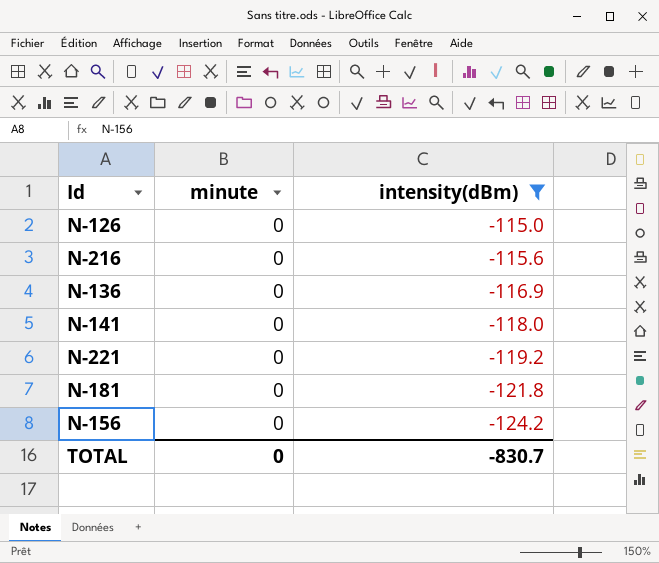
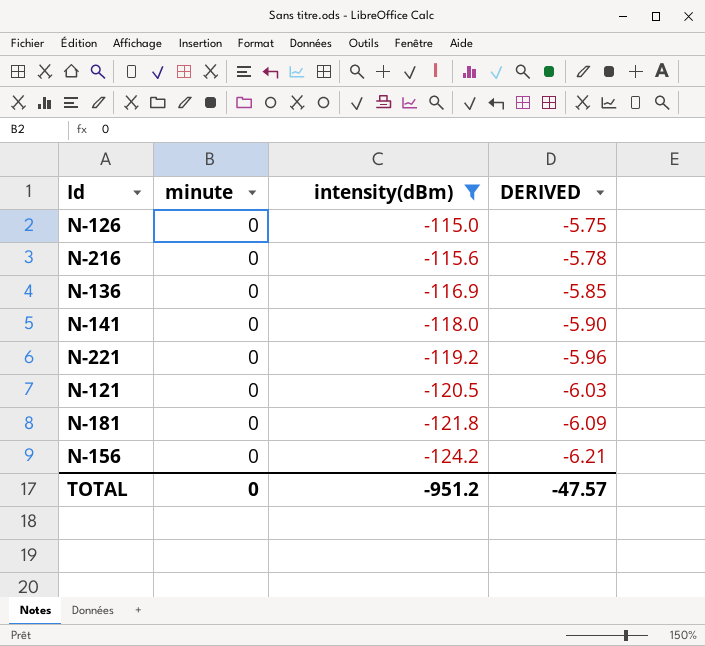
column DERIVED | formula: none -> [intensity(dBm)] * 0.05
row N-121: none -> 0 | -120.5 | -6.03
TOTAL | intensity(dBm): -830.7 -> -951.2

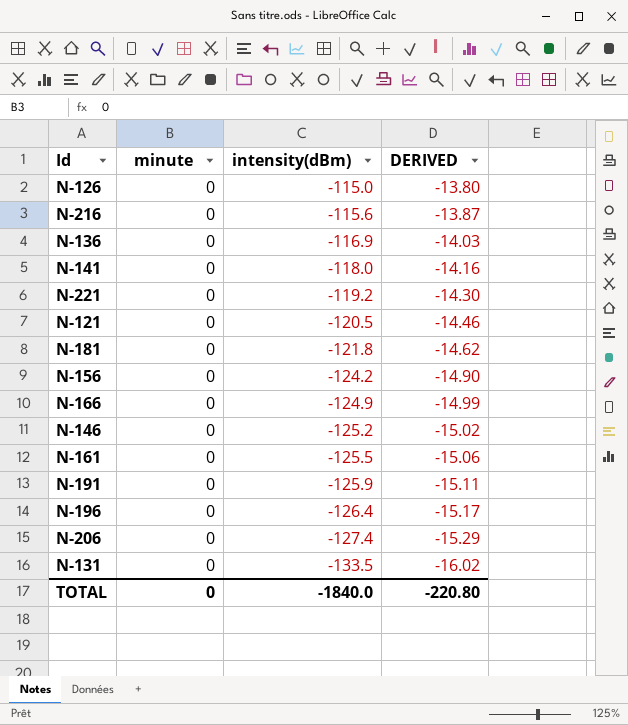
filter: intensity(dBm) >= -124.2 -> none
column DERIVED | formula: [intensity(dBm)] * 0.05 -> [intensity(dBm)] * 0.12
TOTAL | intensity(dBm): -951.2 -> -1840.0
TOTAL | DERIVED: -47.57 -> -220.80

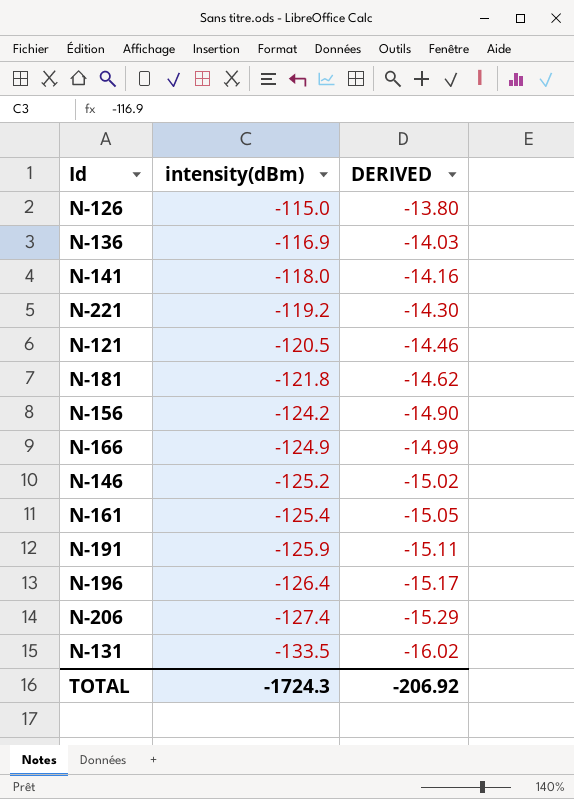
column minute | position: 2 -> none
row N-216: 0 | -115.6 | -13.87 -> none
N-161 | intensity(dBm): -125.5 -> -125.4
N-161 | DERIVED: -15.06 -> -15.05
TOTAL | intensity(dBm): -1840.0 -> -1724.3
TOTAL | DERIVED: -220.80 -> -206.92

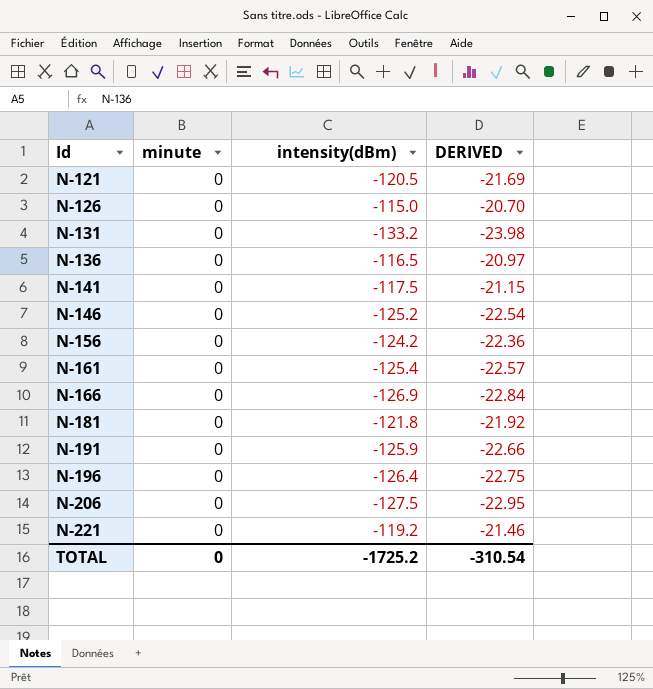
row order: intensity(dBm) descending -> Id ascending
column minute | position: none -> 2
column DERIVED | formula: [intensity(dBm)] * 0.12 -> [intensity(dBm)] * 0.18
N-131 | intensity(dBm): -133.5 -> -133.2
N-136 | intensity(dBm): -116.9 -> -116.5
N-141 | intensity(dBm): -118.0 -> -117.5
N-166 | intensity(dBm): -124.9 -> -126.9
N-206 | intensity(dBm): -127.4 -> -127.5
TOTAL | intensity(dBm): -1724.3 -> -1725.2
TOTAL | DERIVED: -206.92 -> -310.54

